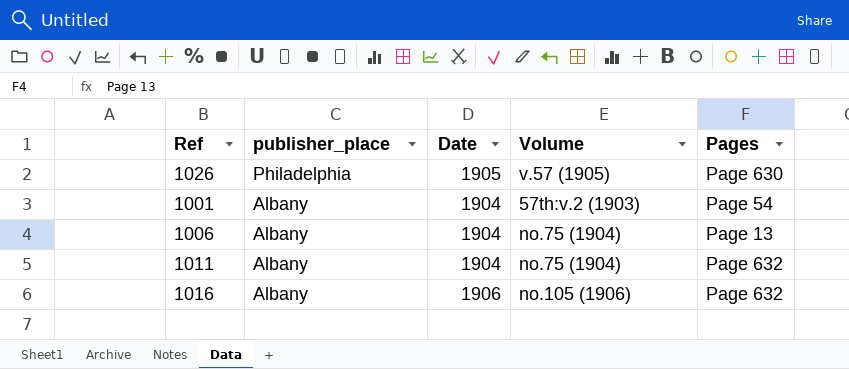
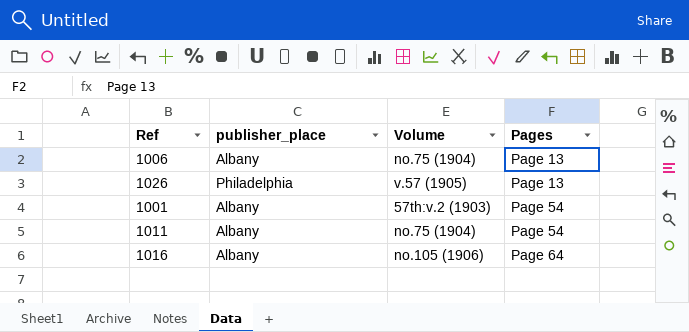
row order: publisher_place descending -> Pages ascending
column Date | position: 3 -> none
1026 | Pages: Page 630 -> Page 13
1011 | Pages: Page 632 -> Page 54
1016 | Pages: Page 632 -> Page 64

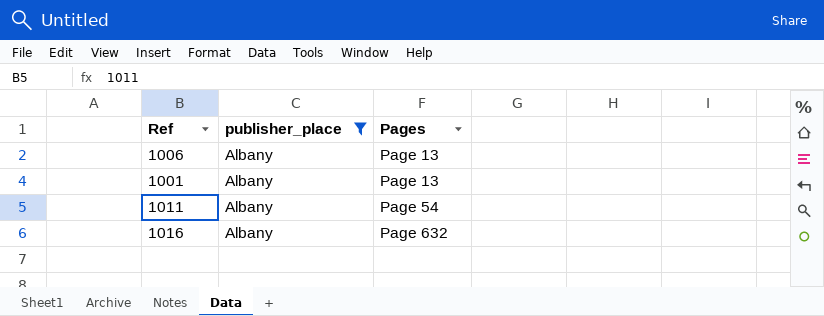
filter: none -> publisher_place = Albany
column Volume | position: 3 -> none
1001 | Pages: Page 54 -> Page 13
1016 | Pages: Page 64 -> Page 632

